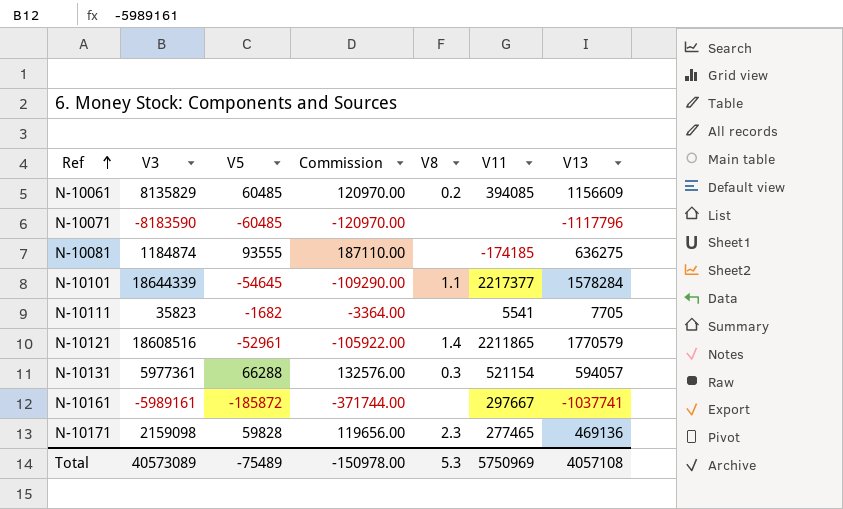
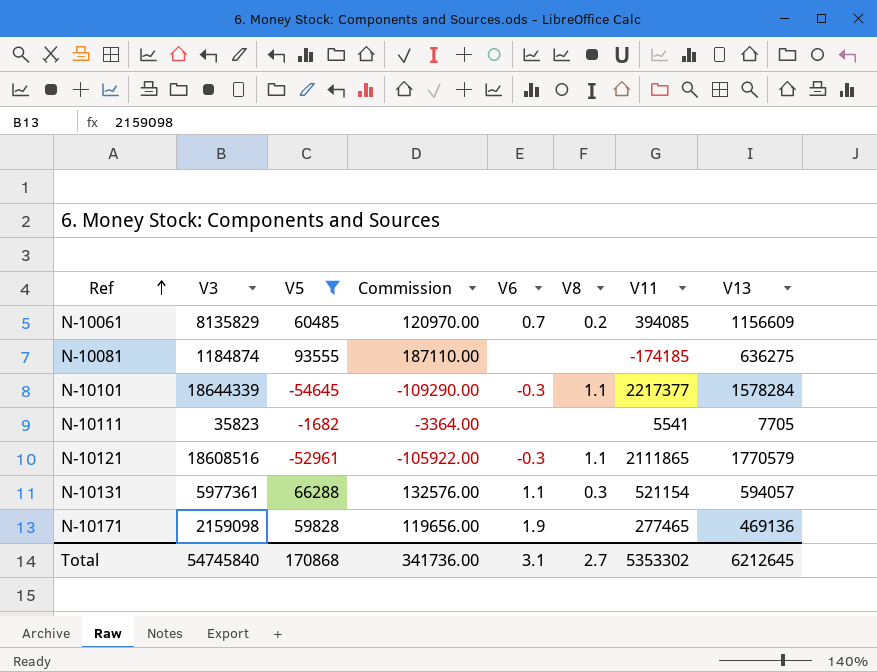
filter: none -> V5 >= -54645
column V6 | position: none -> 5
N-10121 | V8: 1.4 -> 1.1
N-10121 | V11: 2211865 -> 2111865
N-10171 | V8: 2.3 -> none
Total | V3: 40573089 -> 54745840
Total | V5: -75489 -> 170868
Total | Commission: -150978.00 -> 341736.00
Total | V8: 5.3 -> 2.7
Total | V11: 5750969 -> 5353302
Total | V13: 4057108 -> 6212645

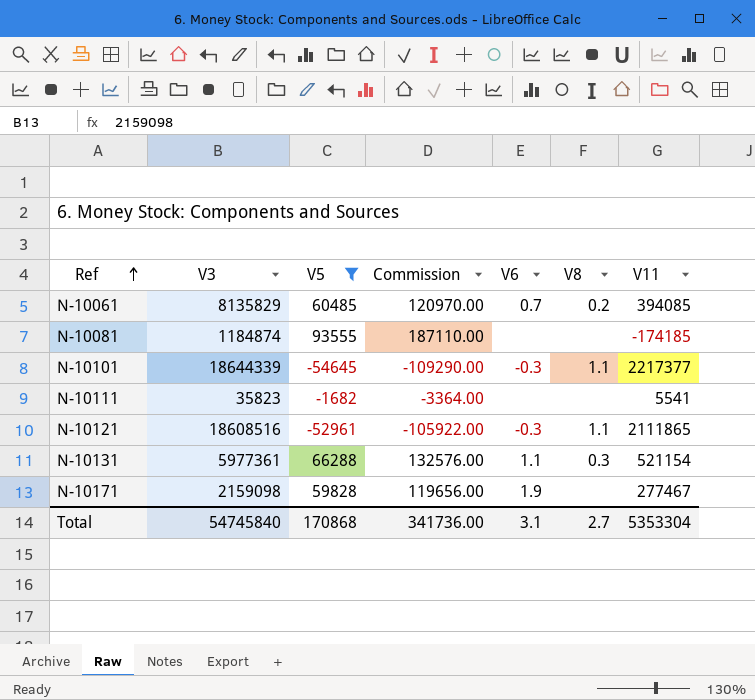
column V13 | position: 8 -> none
N-10171 | V11: 277465 -> 277467
Total | V11: 5353302 -> 5353304

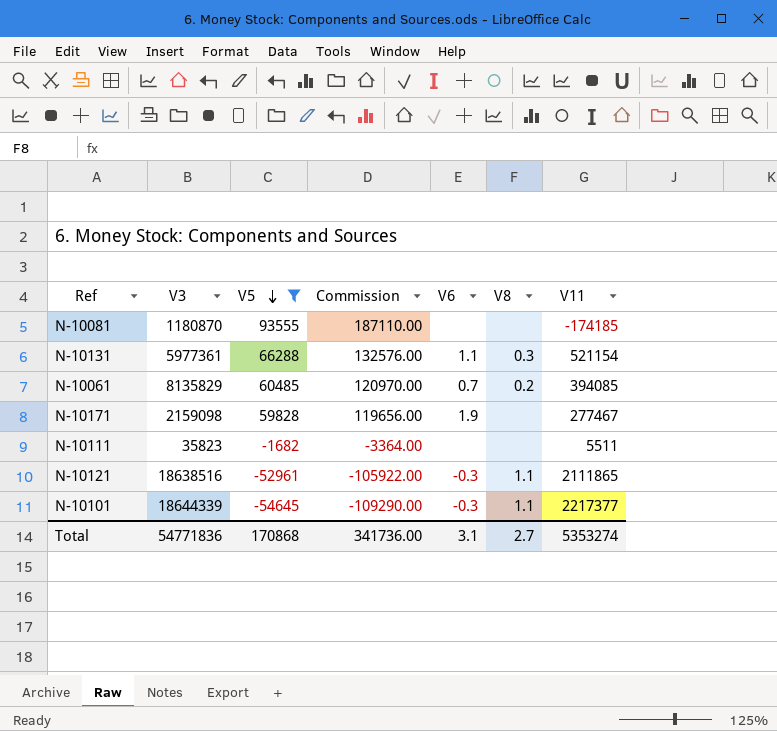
row order: Ref ascending -> V5 descending
N-10081 | V3: 1184874 -> 1180870
N-10111 | V11: 5541 -> 5511
N-10121 | V3: 18608516 -> 18638516
Total | V3: 54745840 -> 54771836
Total | V11: 5353304 -> 5353274

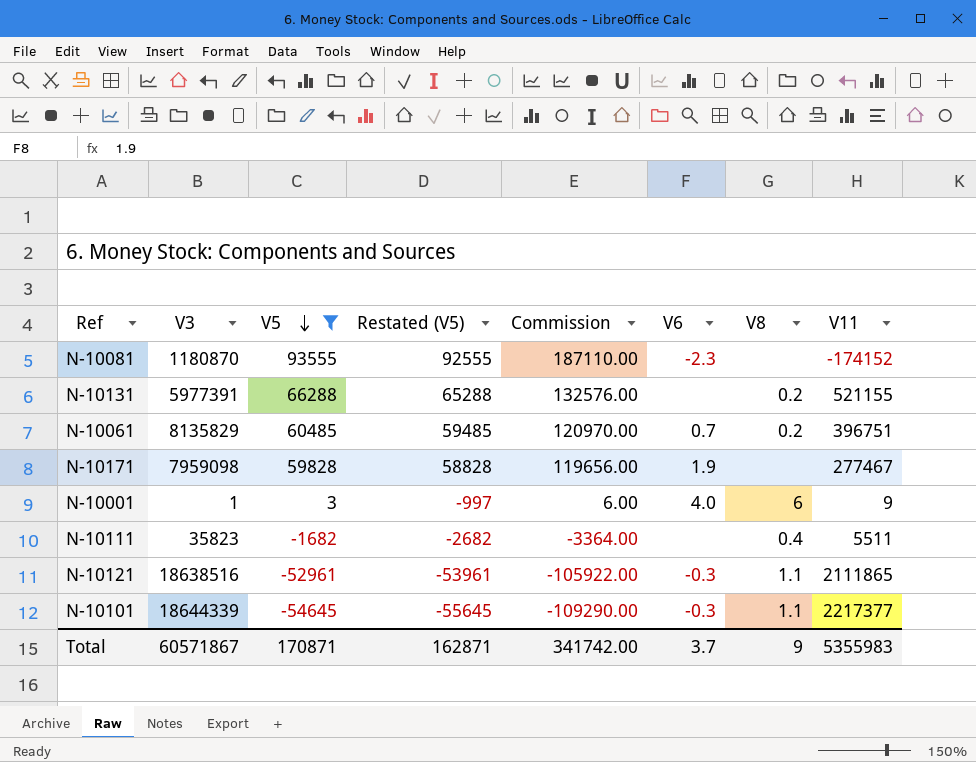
column Restated (V5) | formula: none -> [V5] - 1000
N-10081 | V6: none -> -2.3
N-10081 | V11: -174185 -> -174152
N-10131 | V3: 5977361 -> 5977391
N-10131 | V6: 1.1 -> none
N-10131 | V8: 0.3 -> 0.2
N-10131 | V11: 521154 -> 521155
N-10061 | V11: 394085 -> 396751
N-10171 | V3: 2159098 -> 7959098
row N-10001: none -> 1 | 3 | -997 | 6.00 | 4.0 | 6 | 9
N-10111 | V8: none -> 0.4
Total | V3: 54771836 -> 60571867
Total | V5: 170868 -> 170871
Total | Commission: 341736.00 -> 341742.00
Total | V6: 3.1 -> 3.7
Total | V8: 2.7 -> 9
Total | V11: 5353274 -> 5355983

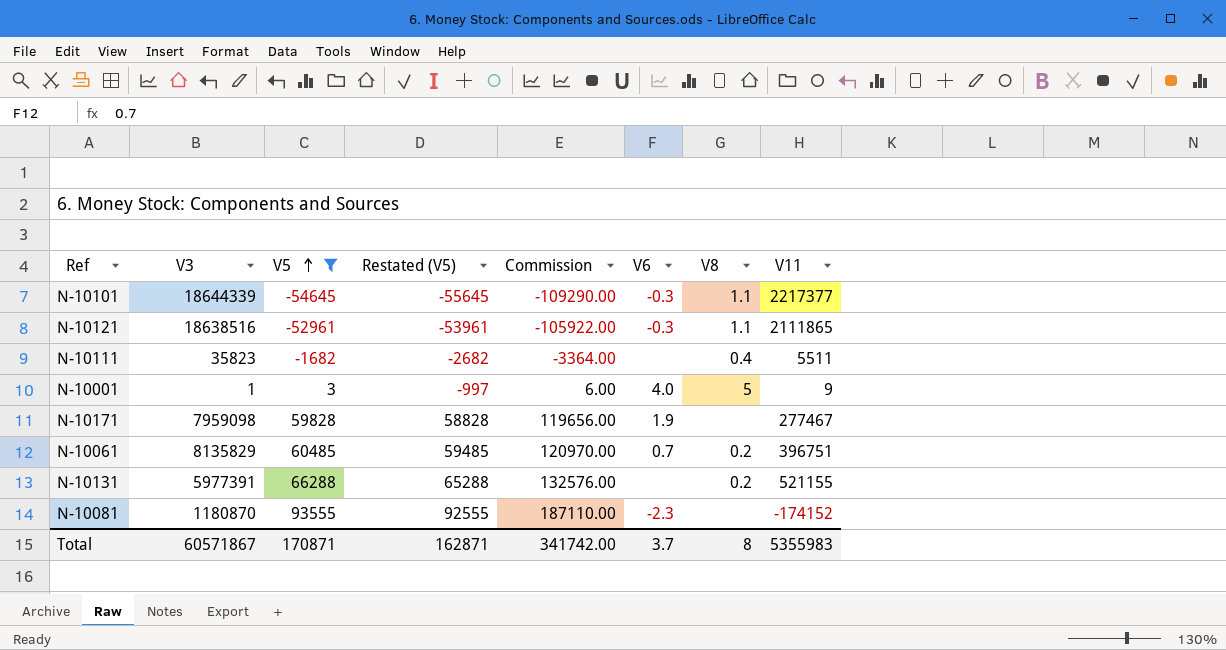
row order: V5 descending -> V5 ascending
N-10001 | V8: 6 -> 5
Total | V8: 9 -> 8

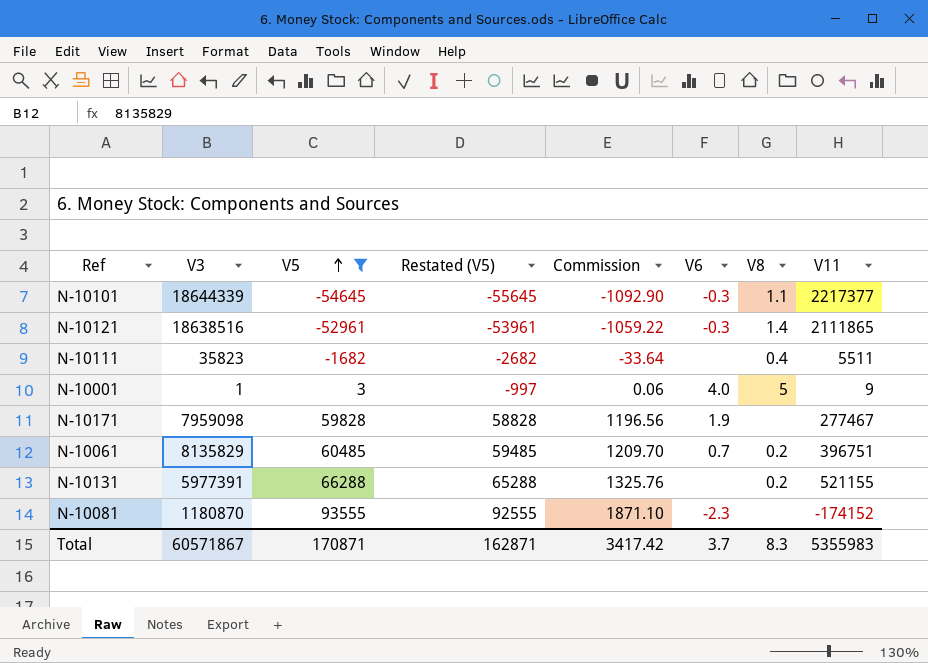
column Commission | formula: [V5] * 2 -> [V5] * 0.02
N-10121 | V8: 1.1 -> 1.4
Total | Commission: 341742.00 -> 3417.42
Total | V8: 8 -> 8.3

